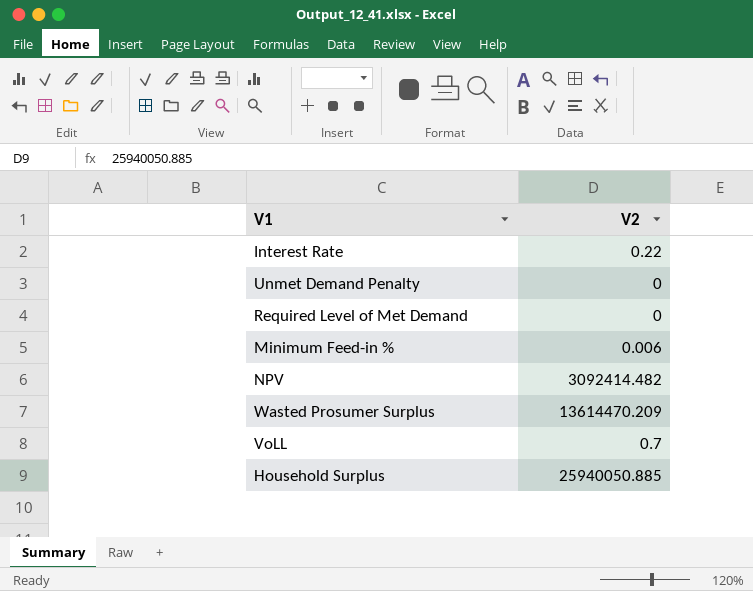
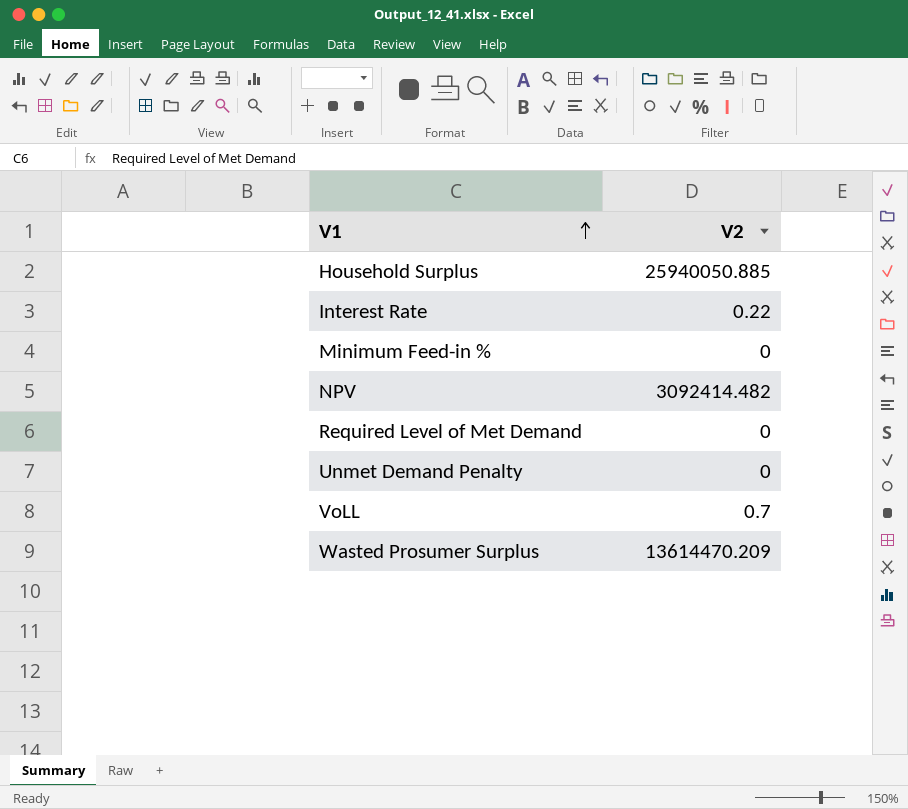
row order: none -> V1 ascending
Minimum Feed-in % | V2: 0.006 -> 0

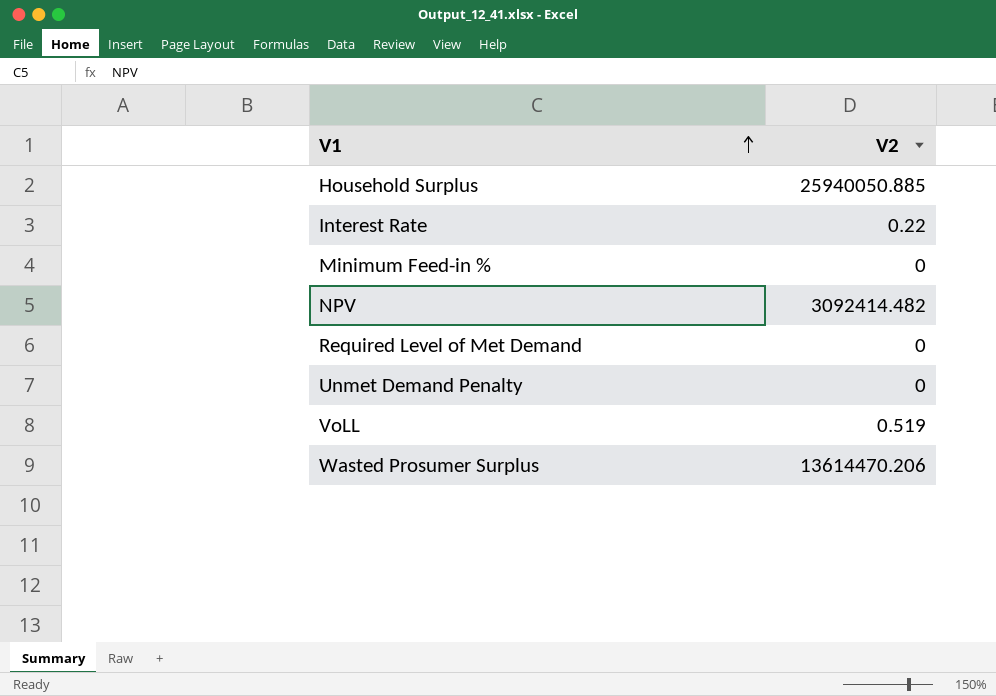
VoLL | V2: 0.7 -> 0.519
Wasted Prosumer Surplus | V2: 13614470.209 -> 13614470.206

